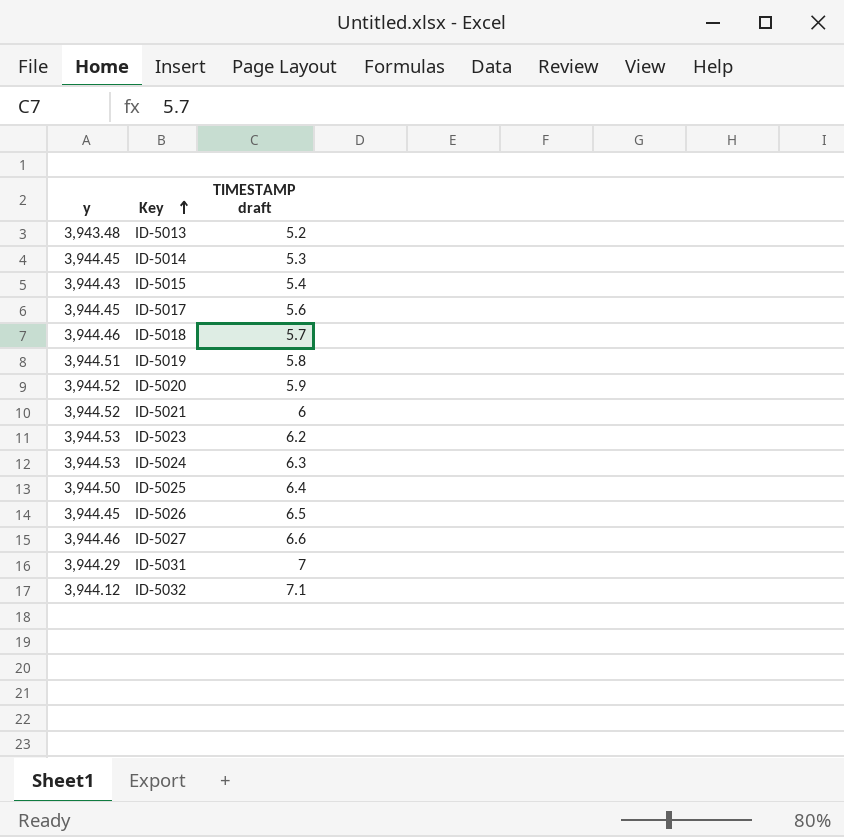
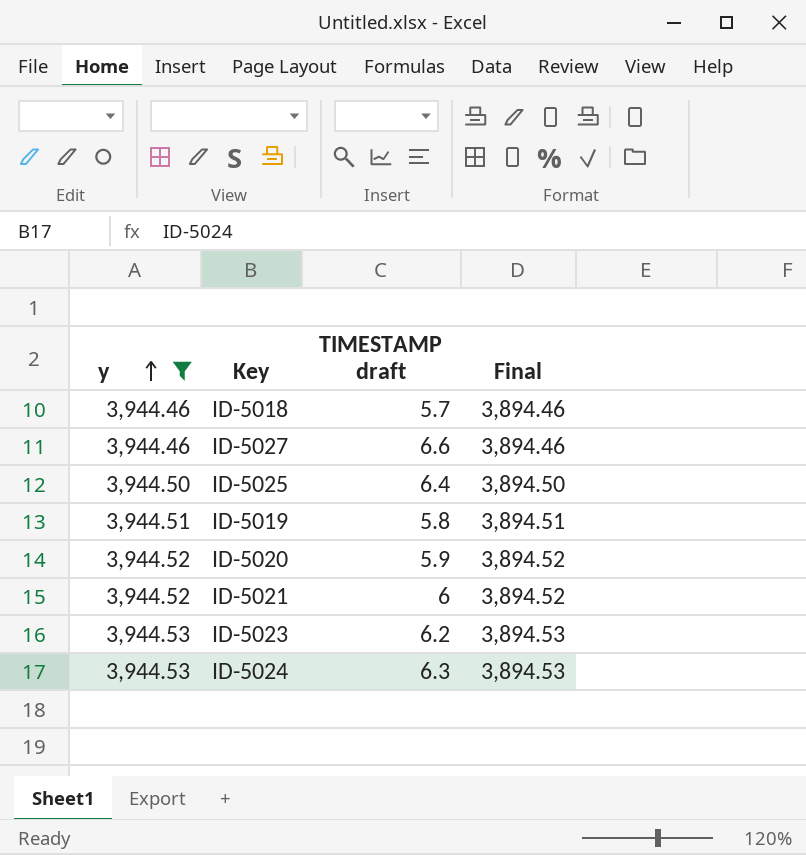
filter: none -> y >= 3,944.46
row order: Key ascending -> y ascending
column Final | formula: none -> [y] - 50

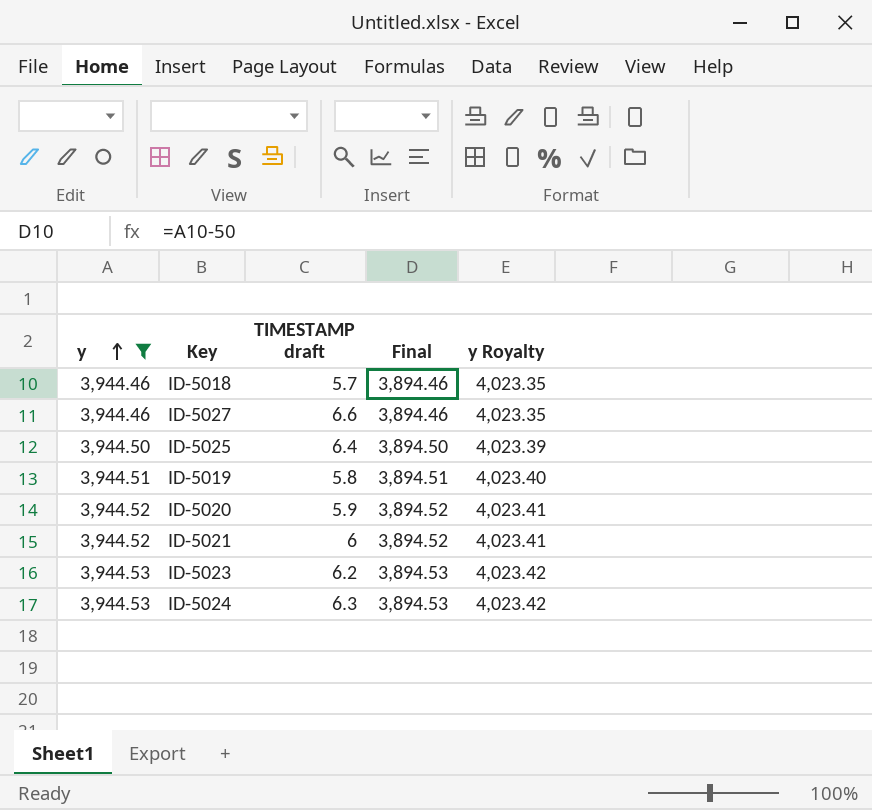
column y Royalty | formula: none -> [y] * 1.02

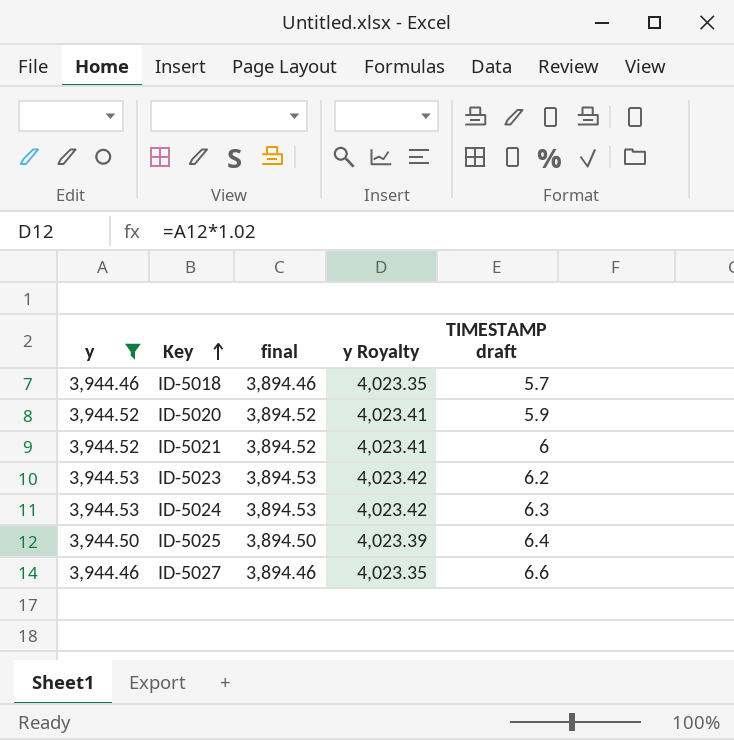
row order: y ascending -> Key ascending
column name: Final -> final
column TIMESTAMP draft | position: 3 -> 5
row ID-5019: 3,944.51 | 5.8 | 3,894.51 | 4,023.40 -> none

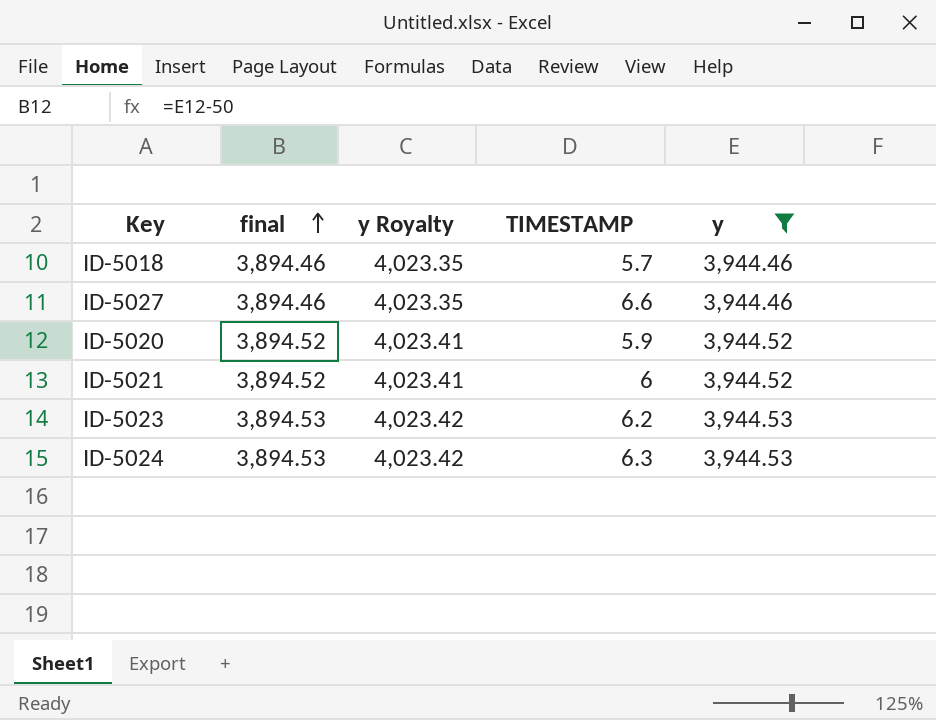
row order: Key ascending -> final ascending
column name: TIMESTAMP draft -> TIMESTAMP
column y | position: 1 -> 5
row ID-5025: 3,944.50 | 3,894.50 | 4,023.39 | 6.4 -> none

